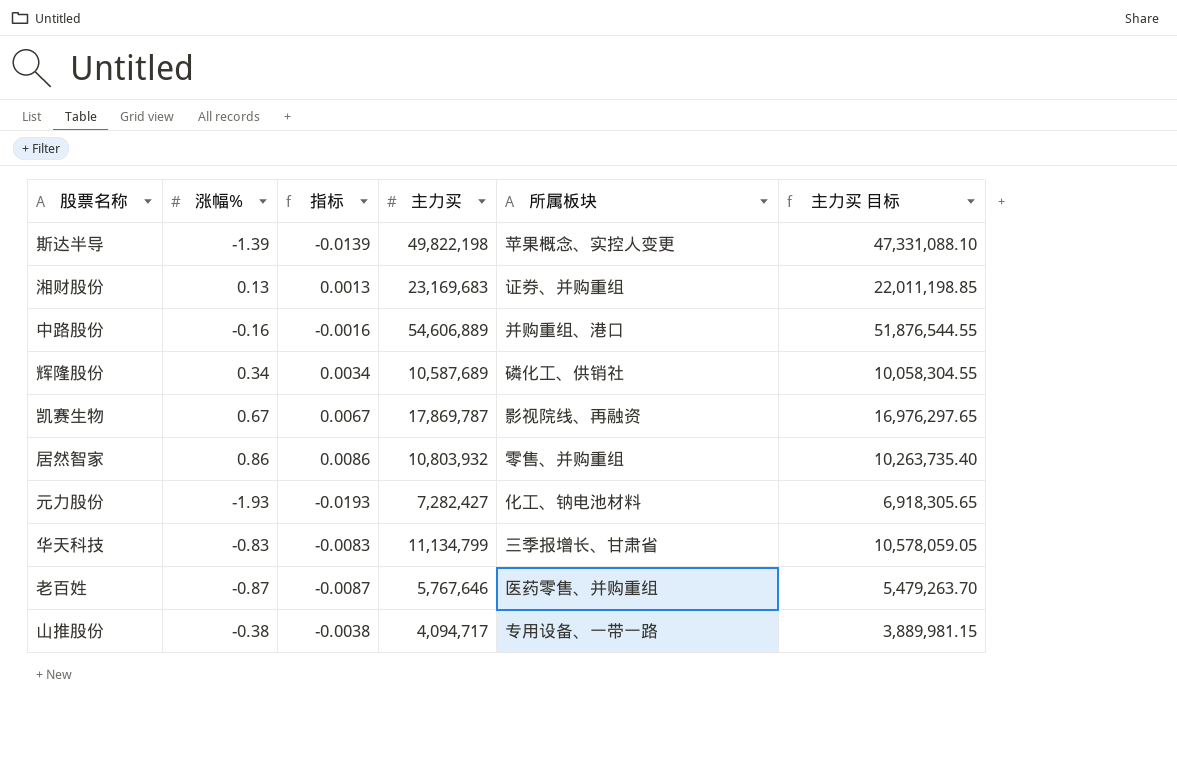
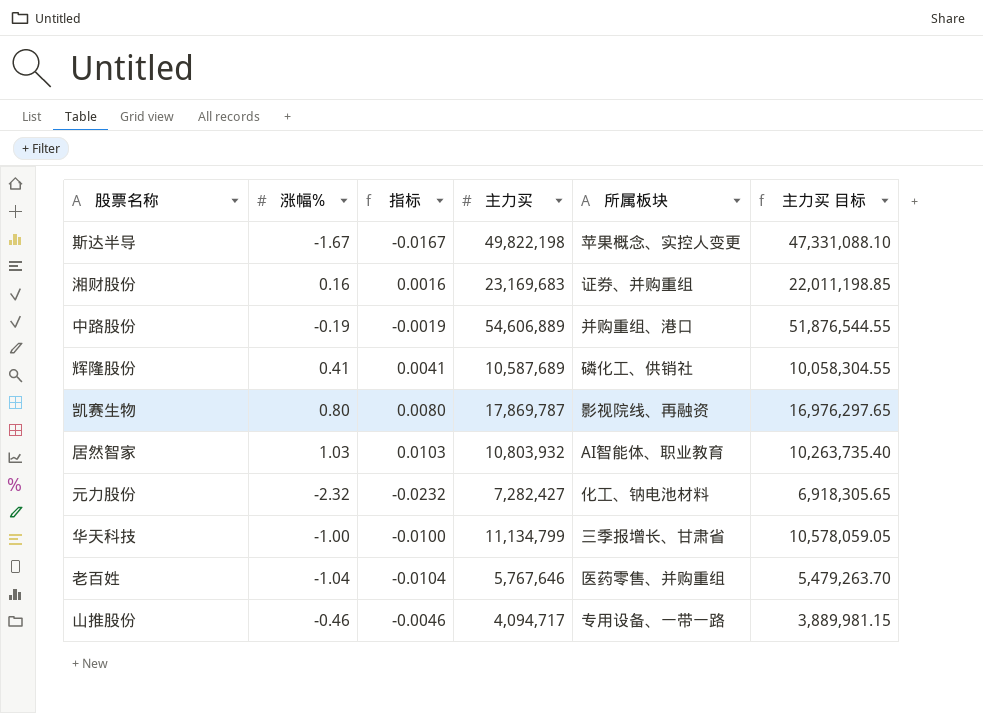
斯达半导 | 涨幅%: -1.39 -> -1.67
斯达半导 | 指标: -0.0139 -> -0.0167
湘财股份 | 涨幅%: 0.13 -> 0.16
湘财股份 | 指标: 0.0013 -> 0.0016
中路股份 | 涨幅%: -0.16 -> -0.19
中路股份 | 指标: -0.0016 -> -0.0019
辉隆股份 | 涨幅%: 0.34 -> 0.41
辉隆股份 | 指标: 0.0034 -> 0.0041
凯赛生物 | 涨幅%: 0.67 -> 0.80
凯赛生物 | 指标: 0.0067 -> 0.0080
居然智家 | 涨幅%: 0.86 -> 1.03
居然智家 | 指标: 0.0086 -> 0.0103
居然智家 | 所属板块: 零售、并购重组 -> AI智能体、职业教育
元力股份 | 涨幅%: -1.93 -> -2.32
元力股份 | 指标: -0.0193 -> -0.0232
华天科技 | 涨幅%: -0.83 -> -1.00
华天科技 | 指标: -0.0083 -> -0.0100
老百姓 | 涨幅%: -0.87 -> -1.04
老百姓 | 指标: -0.0087 -> -0.0104
山推股份 | 涨幅%: -0.38 -> -0.46
山推股份 | 指标: -0.0038 -> -0.0046

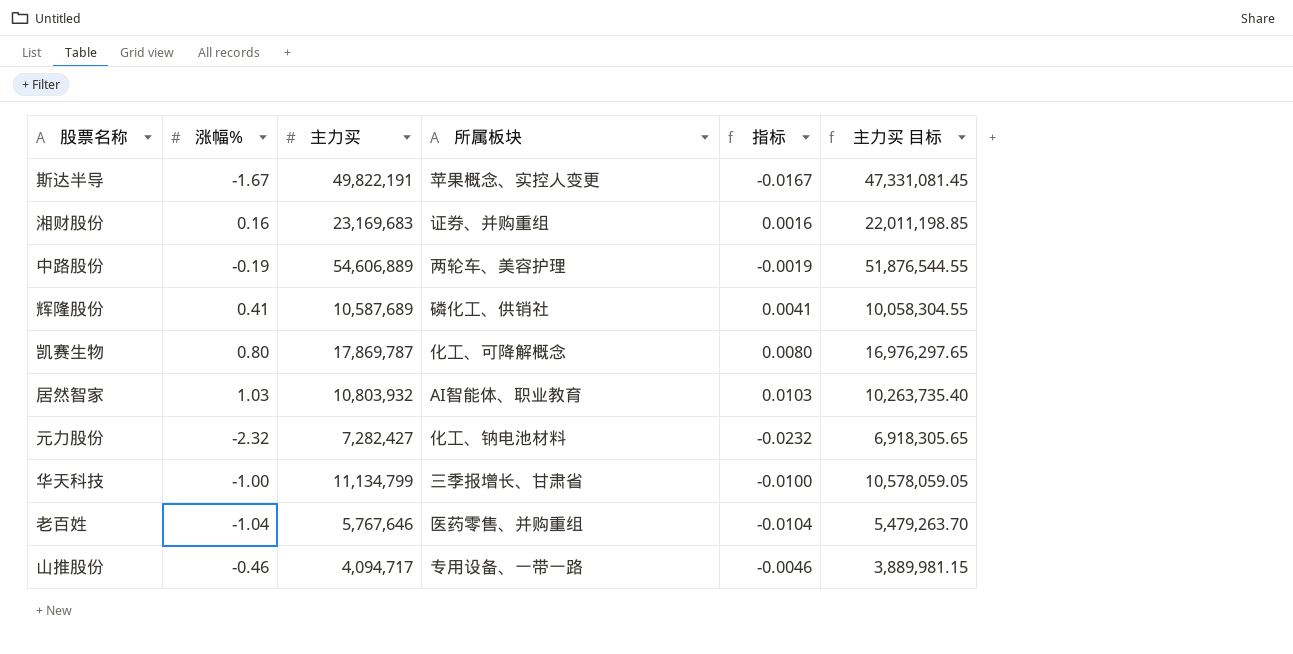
column 指标 | position: 3 -> 5
斯达半导 | 主力买: 49,822,198 -> 49,822,191
斯达半导 | 主力买 目标: 47,331,088.10 -> 47,331,081.45
中路股份 | 所属板块: 并购重组、港口 -> 两轮车、美容护理
凯赛生物 | 所属板块: 影视院线、再融资 -> 化工、可降解概念

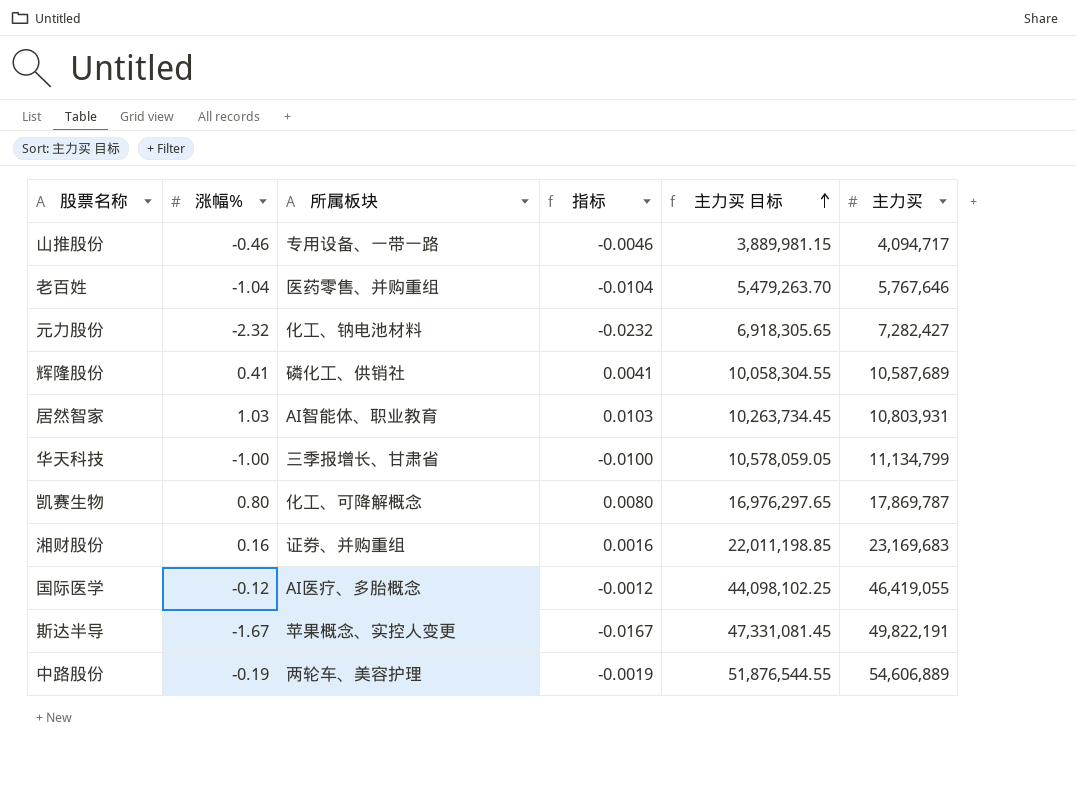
row order: none -> 主力买 目标 ascending
column 主力买 | position: 3 -> 6
居然智家 | 主力买 目标: 10,263,735.40 -> 10,263,734.45
居然智家 | 主力买: 10,803,932 -> 10,803,931
row 国际医学: none -> -0.12 | AI医疗、多胎概念 | -0.0012 | 44,098,102.25 | 46,419,055

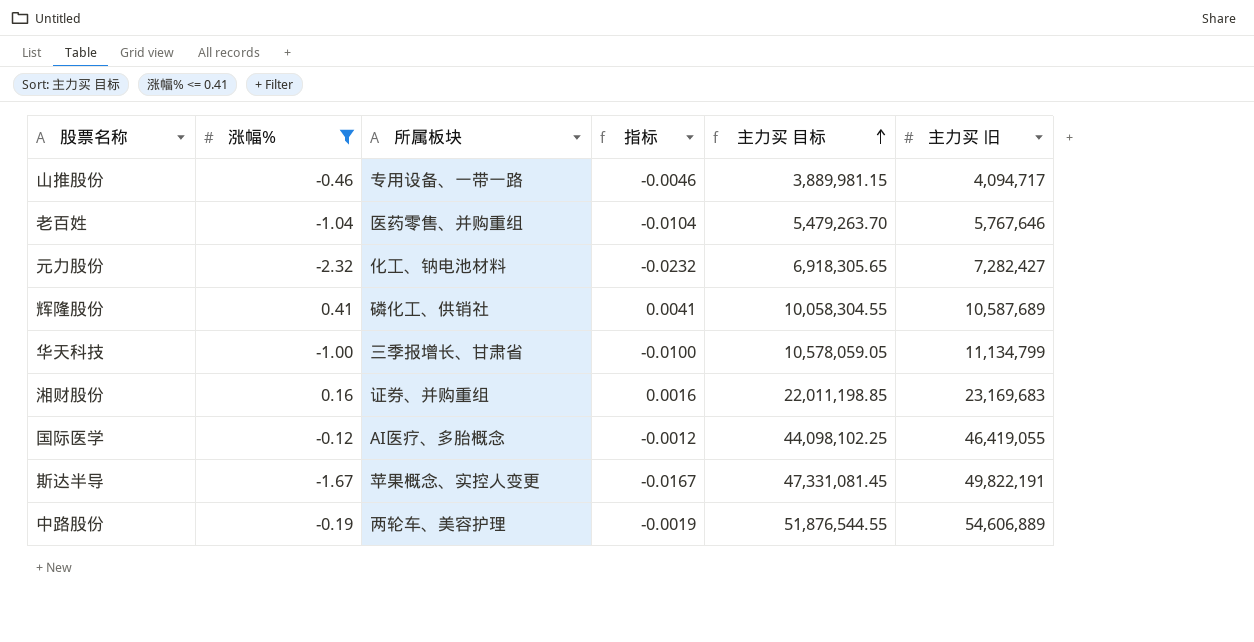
filter: none -> 涨幅% <= 0.41
column name: 主力买 -> 主力买 旧

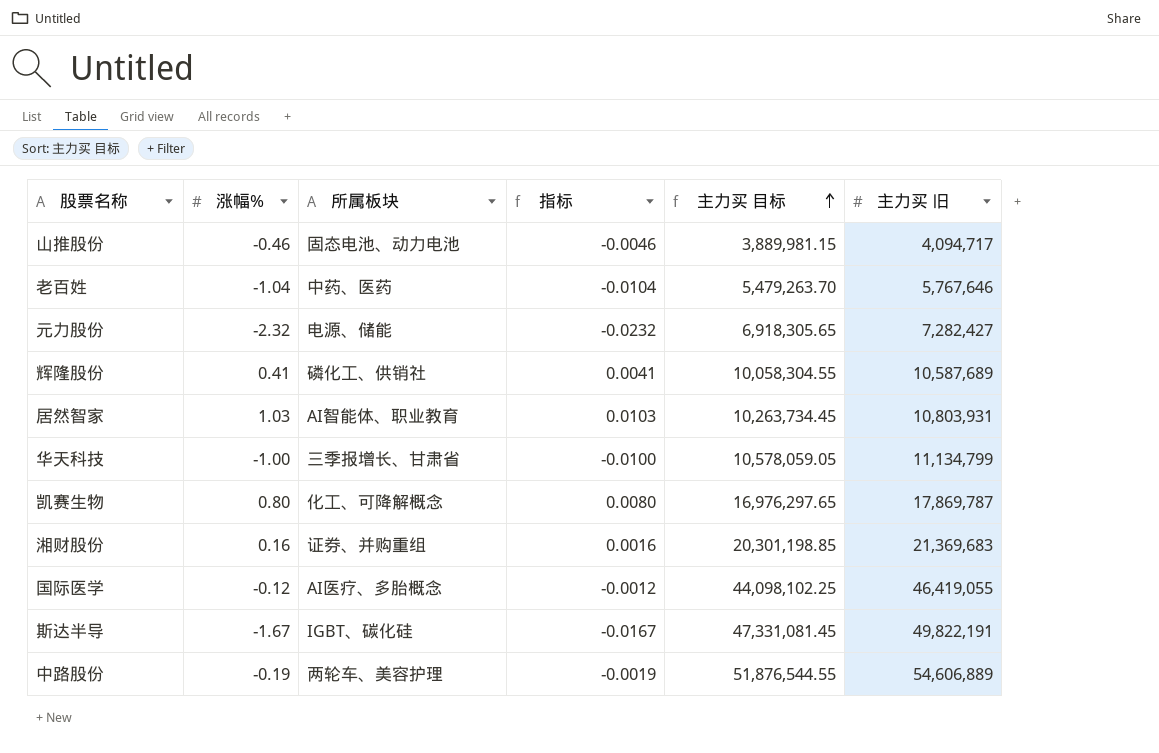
filter: 涨幅% <= 0.41 -> none
山推股份 | 所属板块: 专用设备、一带一路 -> 固态电池、动力电池
老百姓 | 所属板块: 医药零售、并购重组 -> 中药、医药
元力股份 | 所属板块: 化工、钠电池材料 -> 电源、储能
湘财股份 | 主力买 目标: 22,011,198.85 -> 20,301,198.85
湘财股份 | 主力买 旧: 23,169,683 -> 21,369,683
斯达半导 | 所属板块: 苹果概念、实控人变更 -> IGBT、碳化硅

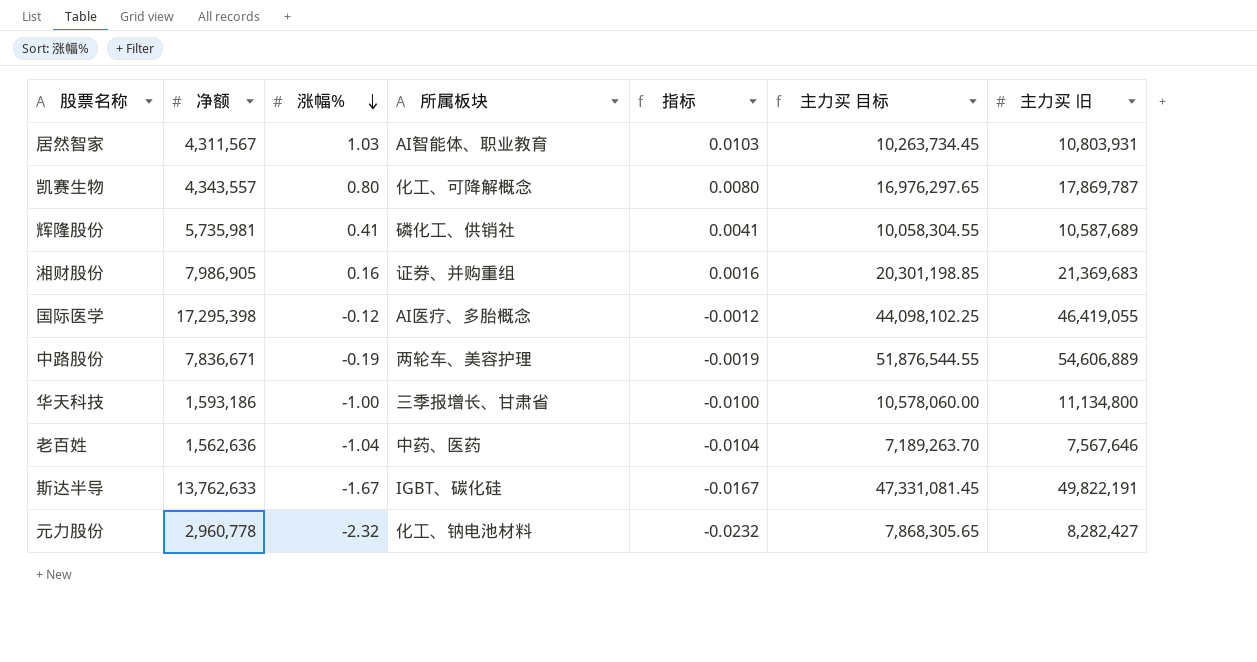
row order: 主力买 目标 ascending -> 涨幅% descending
column 净额 | position: none -> 2
row 山推股份: -0.46 | 固态电池、动力电池 | -0.0046 | 3,889,981.15 | 4,094,717 -> none
华天科技 | 主力买 目标: 10,578,059.05 -> 10,578,060.00
华天科技 | 主力买 旧: 11,134,799 -> 11,134,800
老百姓 | 主力买 目标: 5,479,263.70 -> 7,189,263.70
老百姓 | 主力买 旧: 5,767,646 -> 7,567,646
元力股份 | 所属板块: 电源、储能 -> 化工、钠电池材料
元力股份 | 主力买 目标: 6,918,305.65 -> 7,868,305.65
元力股份 | 主力买 旧: 7,282,427 -> 8,282,427

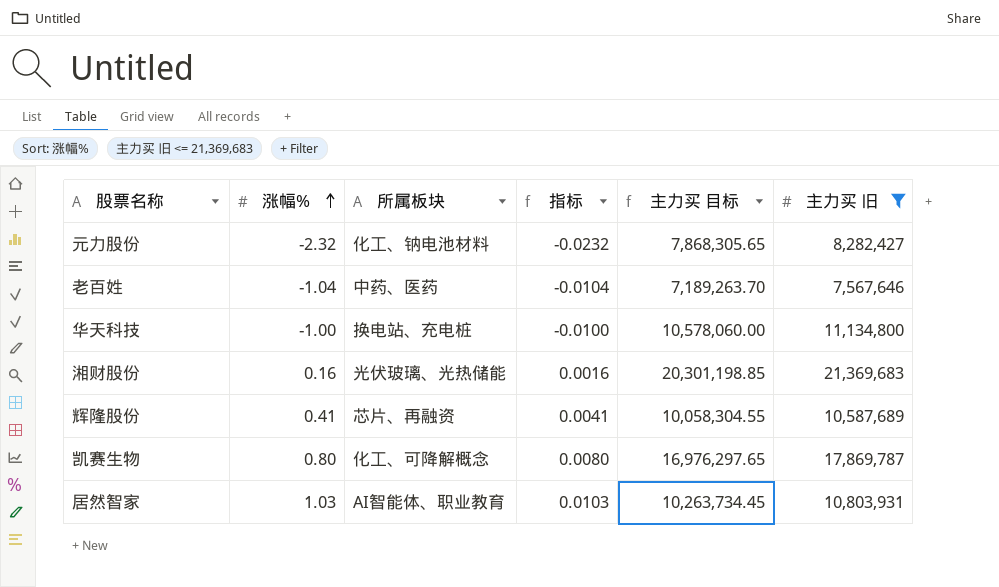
filter: none -> 主力买 旧 <= 21,369,683
row order: 涨幅% descending -> 涨幅% ascending
column 净额 | position: 2 -> none
华天科技 | 所属板块: 三季报增长、甘肃省 -> 换电站、充电桩
湘财股份 | 所属板块: 证券、并购重组 -> 光伏玻璃、光热储能
辉隆股份 | 所属板块: 磷化工、供销社 -> 芯片、再融资

